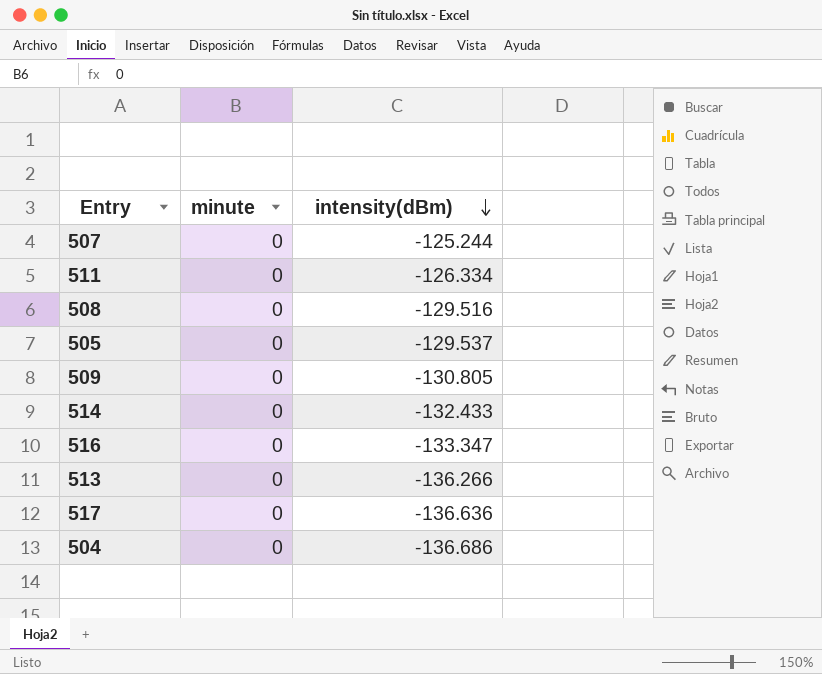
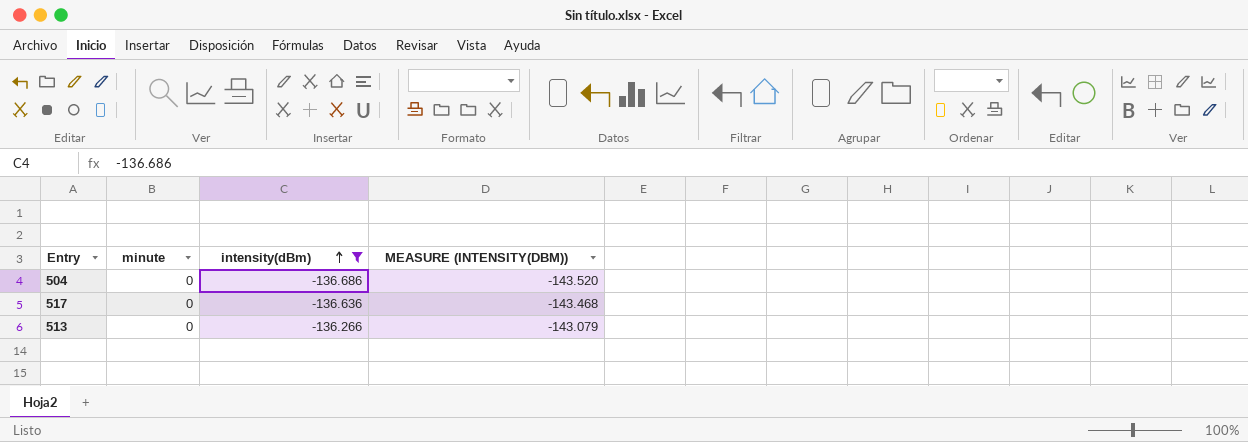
filter: none -> intensity(dBm) <= -136.266
row order: intensity(dBm) descending -> intensity(dBm) ascending
column MEASURE (INTENSITY(DBM)) | formula: none -> [intensity(dBm)] * 1.05

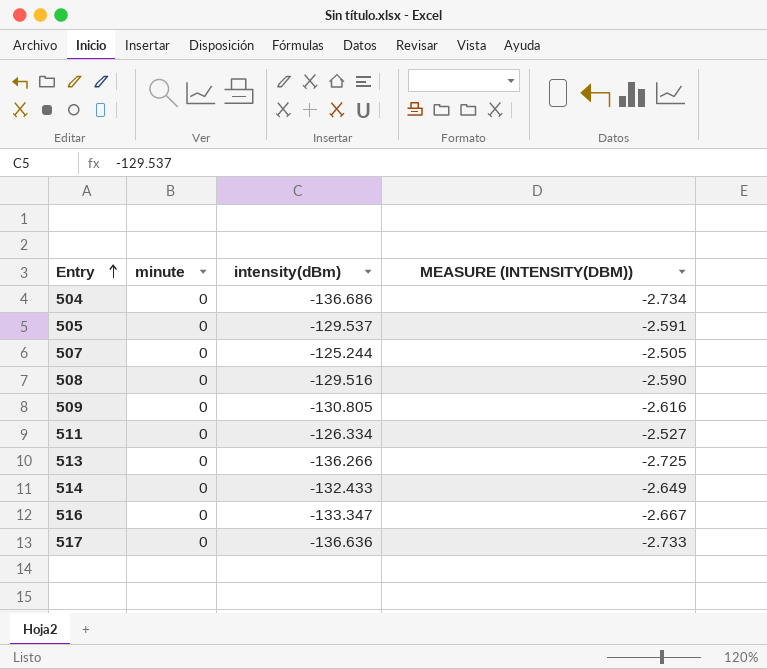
filter: intensity(dBm) <= -136.266 -> none
row order: intensity(dBm) ascending -> Entry ascending
column MEASURE (INTENSITY(DBM)) | formula: [intensity(dBm)] * 1.05 -> [intensity(dBm)] * 0.02

